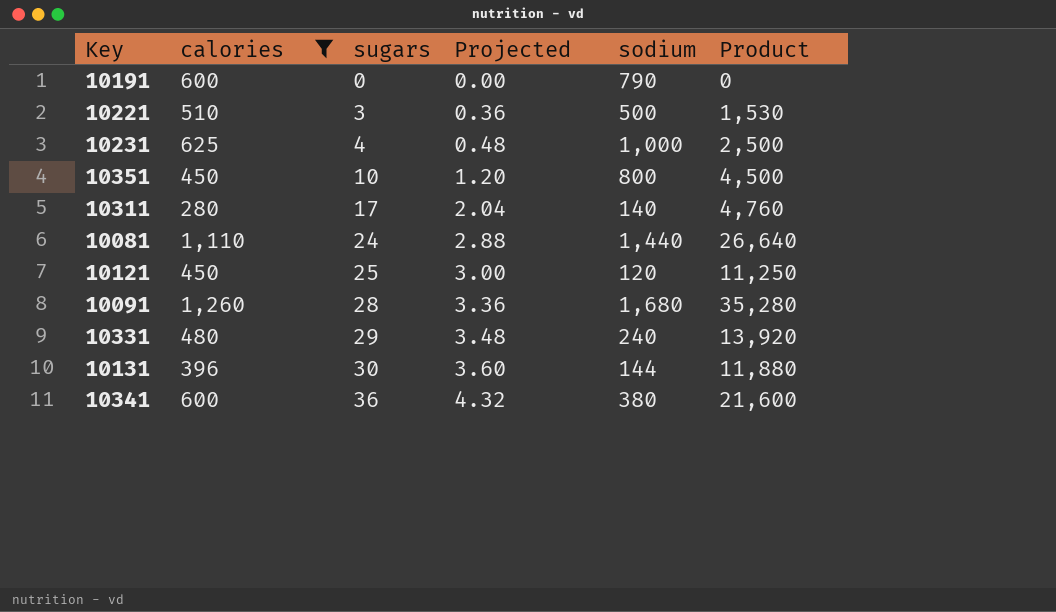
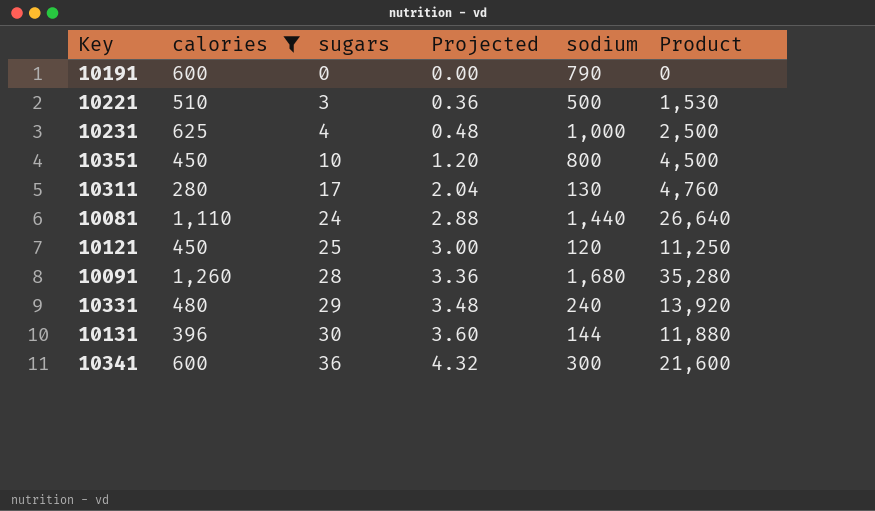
10311 | sodium: 140 -> 130
10341 | sodium: 380 -> 300

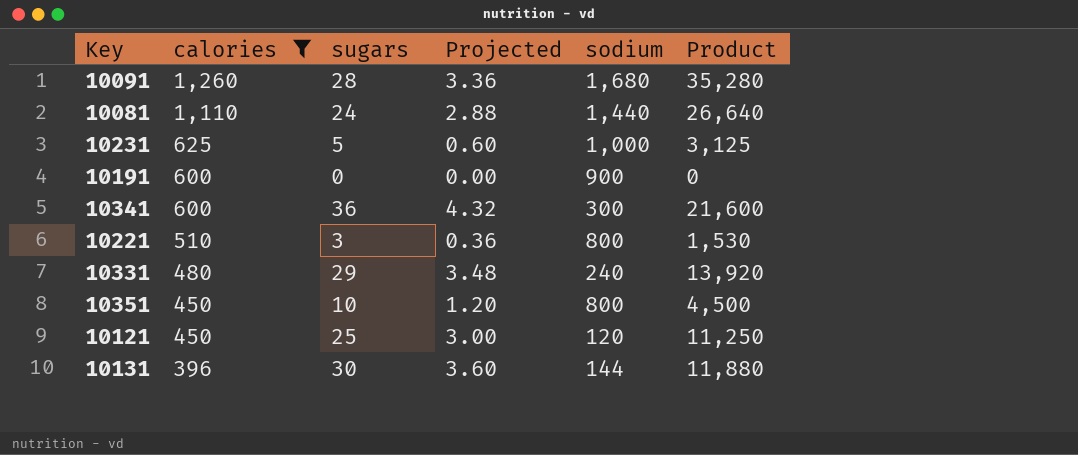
row order: sugars ascending -> calories descending
row 10311: 280 | 17 | 2.04 | 130 | 4,760 -> none
10231 | sugars: 4 -> 5
10231 | Projected: 0.48 -> 0.60
10231 | Product: 2,500 -> 3,125
10191 | sodium: 790 -> 900
10221 | sodium: 500 -> 800

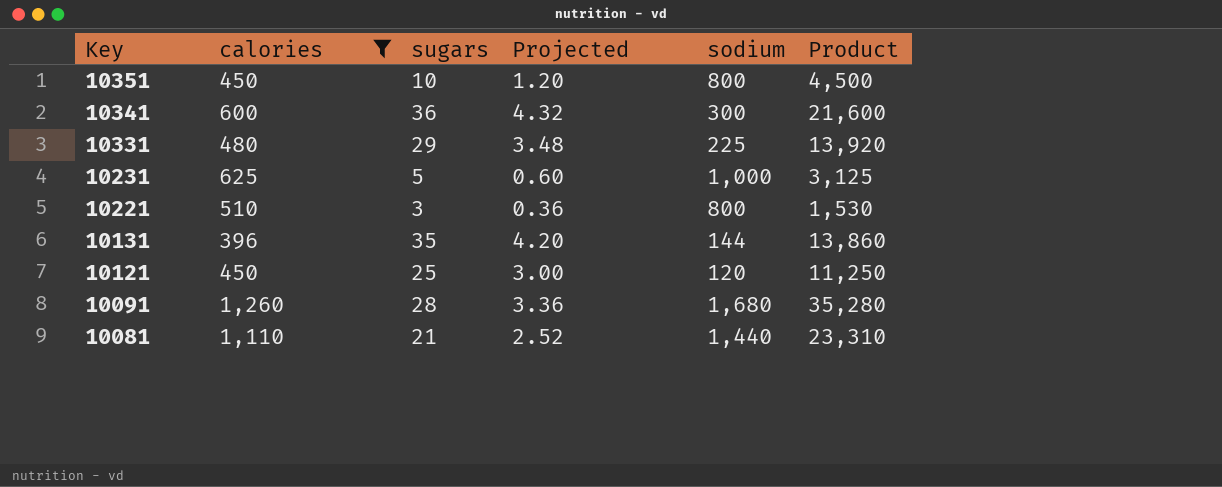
row order: calories descending -> Key descending
row 10191: 600 | 0 | 0.00 | 900 | 0 -> none
10331 | sodium: 240 -> 225
10131 | sugars: 30 -> 35
10131 | Projected: 3.60 -> 4.20
10131 | Product: 11,880 -> 13,860
10081 | sugars: 24 -> 21
10081 | Projected: 2.88 -> 2.52
10081 | Product: 26,640 -> 23,310

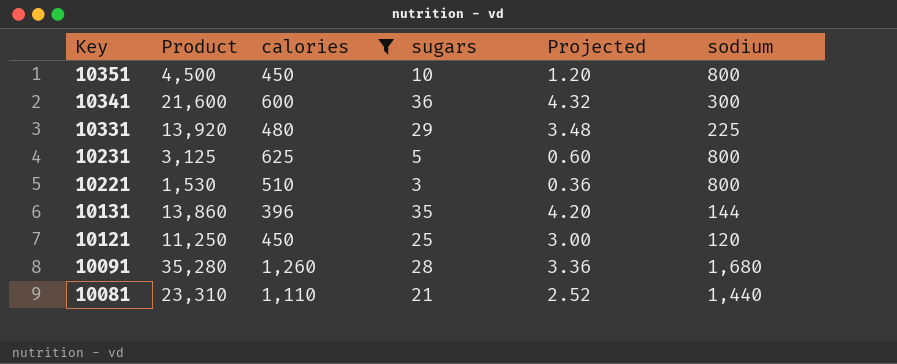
column Product | position: 6 -> 2
10231 | sodium: 1,000 -> 800

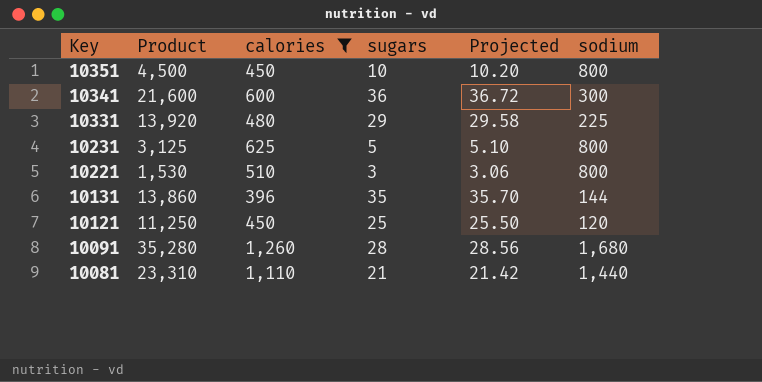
column Projected | formula: [sugars] * 0.12 -> [sugars] * 1.02

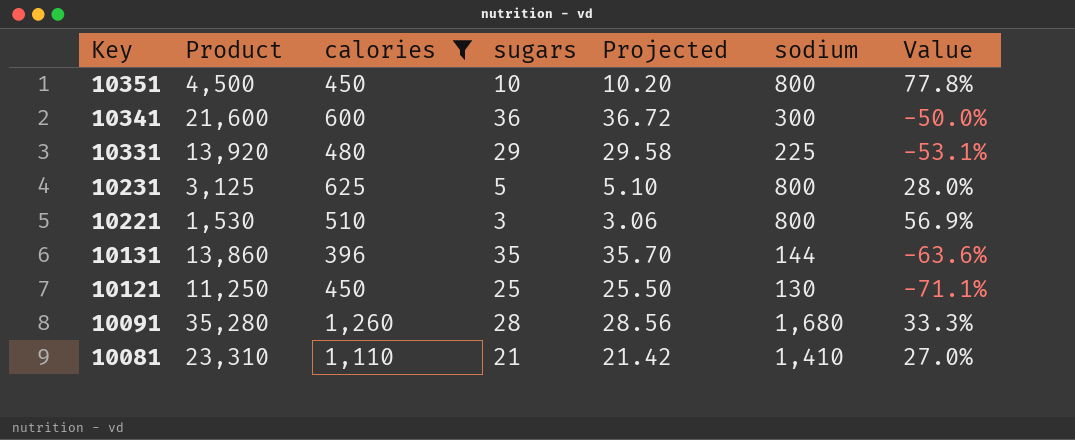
column Value | formula: none -> ([sodium] - [calories]) / [calories]
10121 | sodium: 120 -> 130
10081 | sodium: 1,440 -> 1,410

